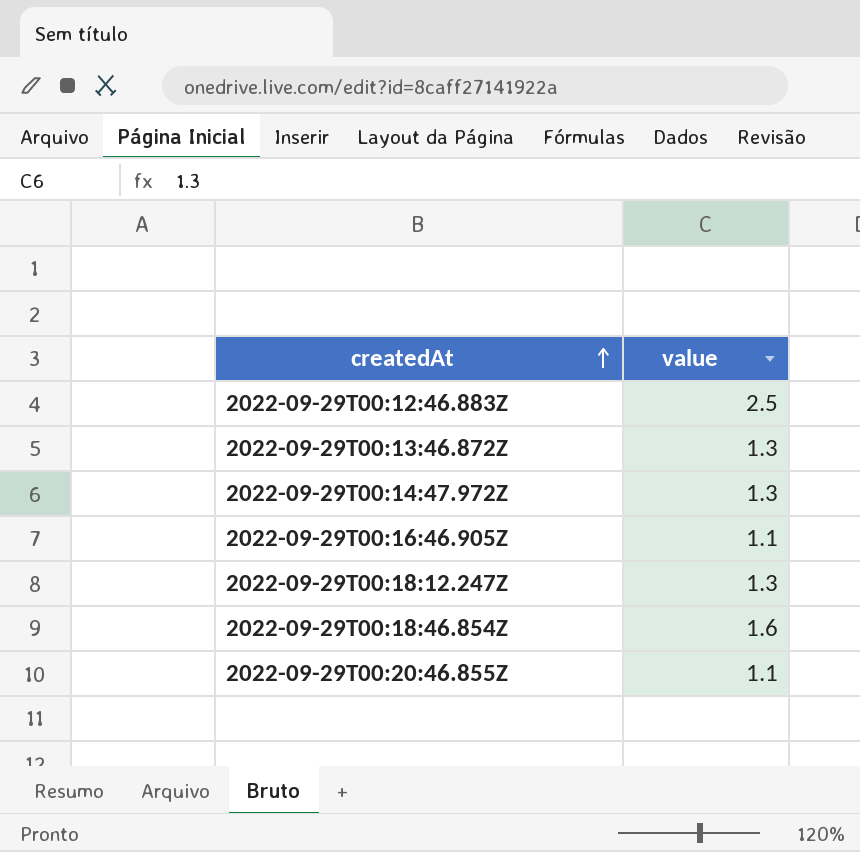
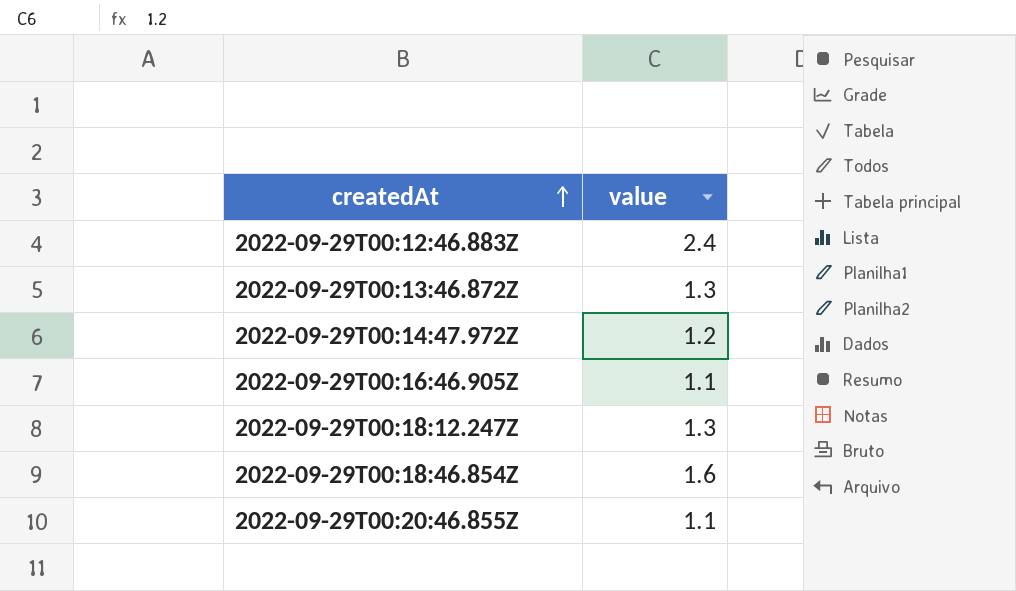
2022-09-29T00:12:46.883Z | value: 2.5 -> 2.4
2022-09-29T00:14:47.972Z | value: 1.3 -> 1.2

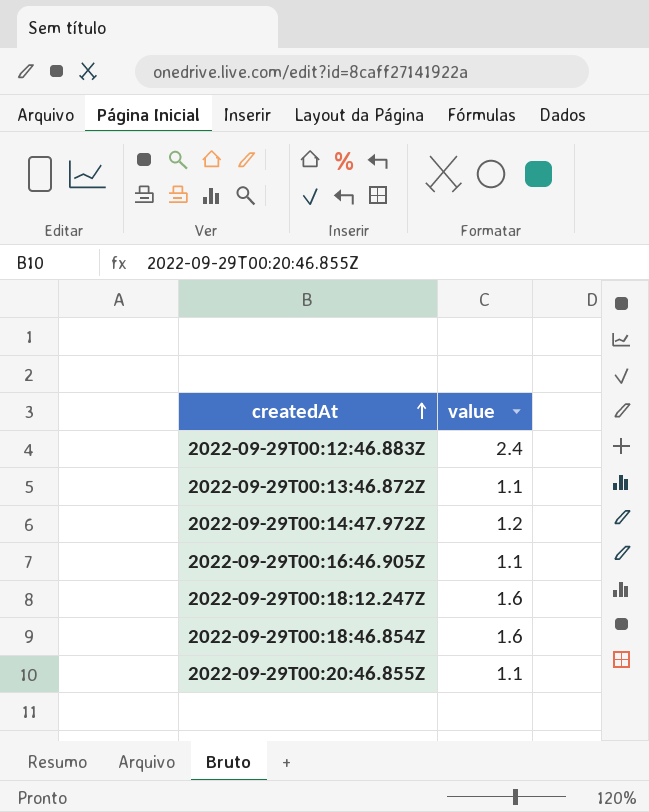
2022-09-29T00:13:46.872Z | value: 1.3 -> 1.1
2022-09-29T00:18:12.247Z | value: 1.3 -> 1.6

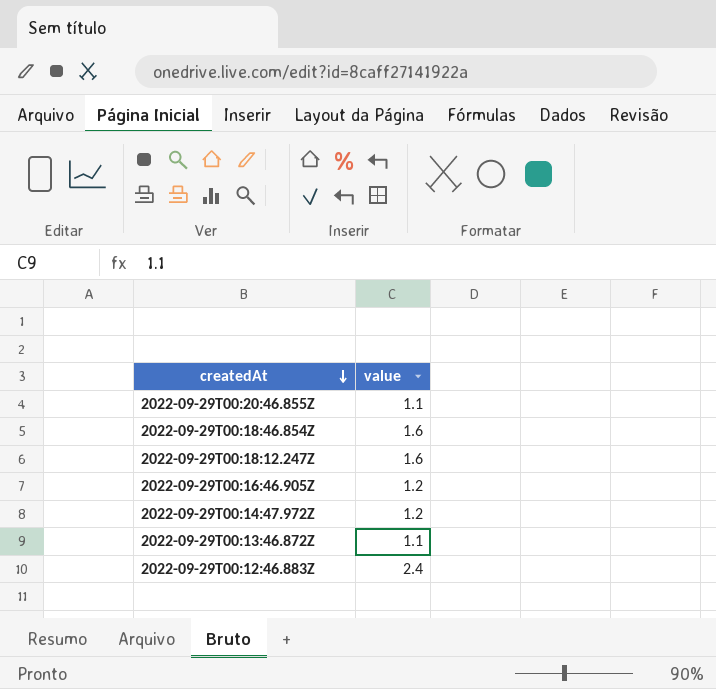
row order: createdAt ascending -> createdAt descending
2022-09-29T00:16:46.905Z | value: 1.1 -> 1.2

